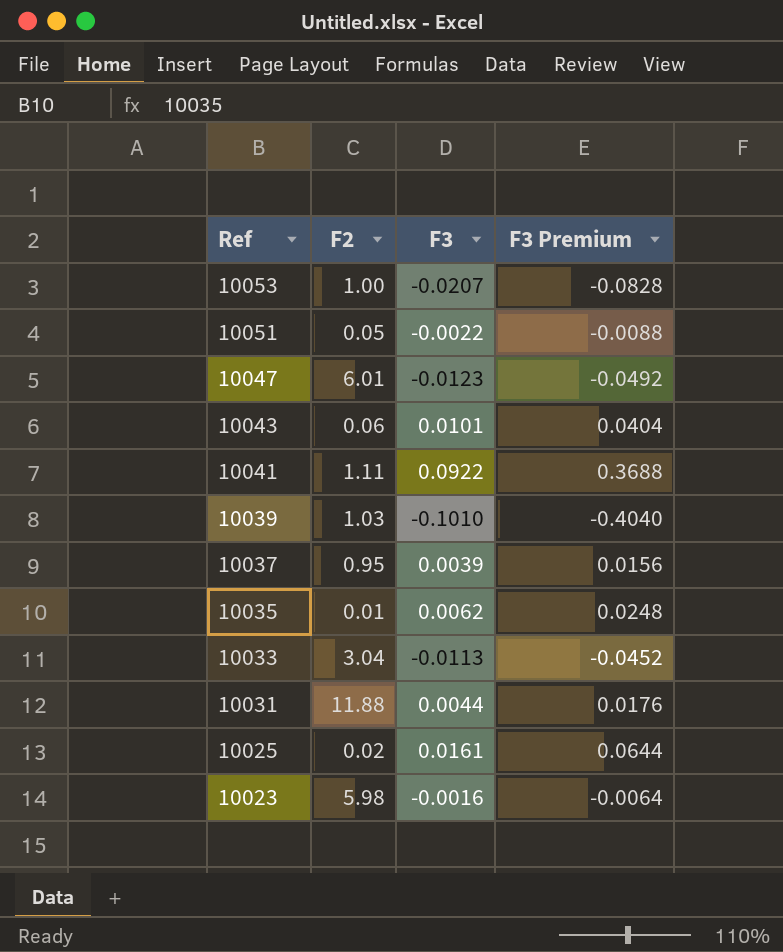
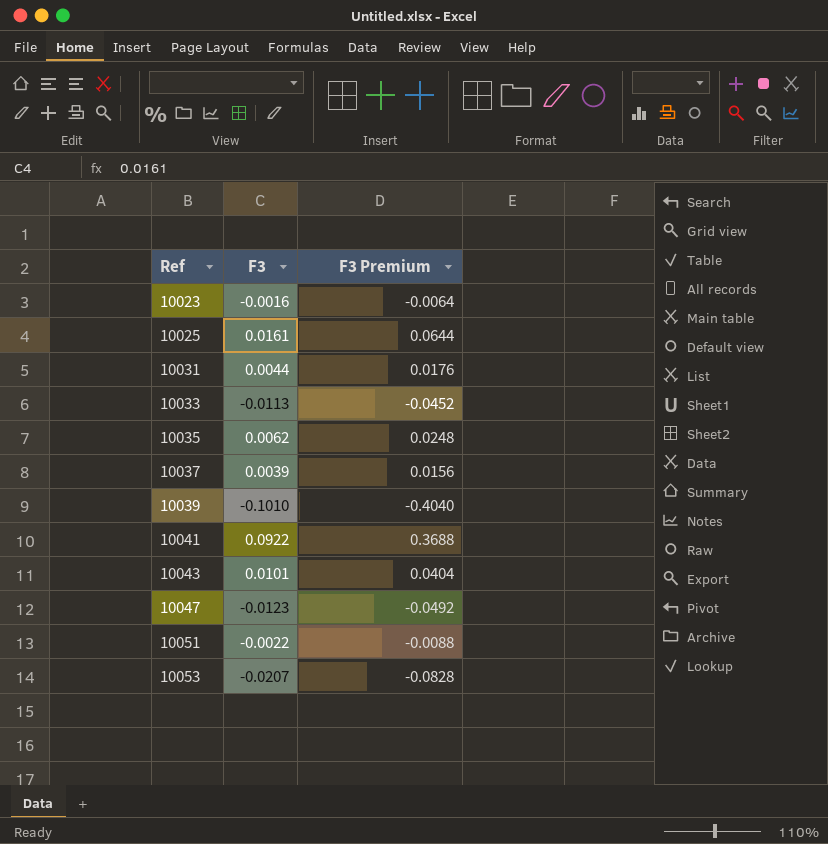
row order: Ref descending -> Ref ascending
column F2 | position: 2 -> none

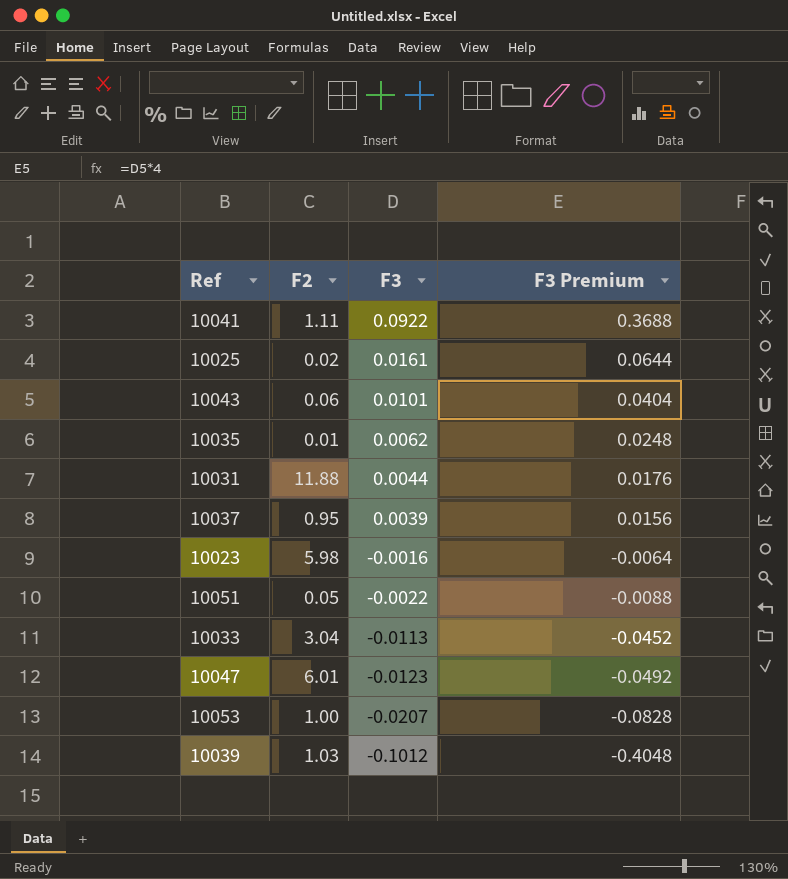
row order: Ref ascending -> F3 descending
column F2 | position: none -> 2
10039 | F3: -0.1010 -> -0.1012
10039 | F3 Premium: -0.4040 -> -0.4048

